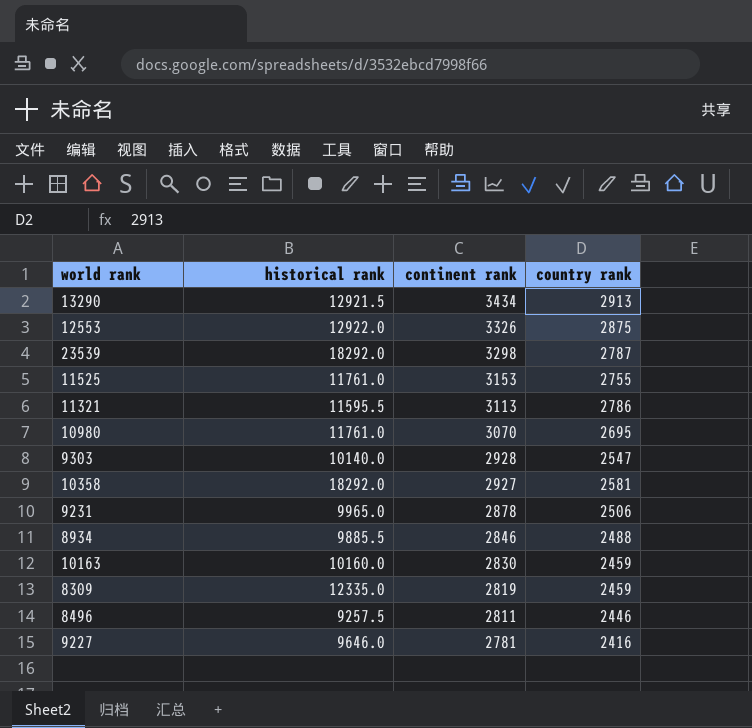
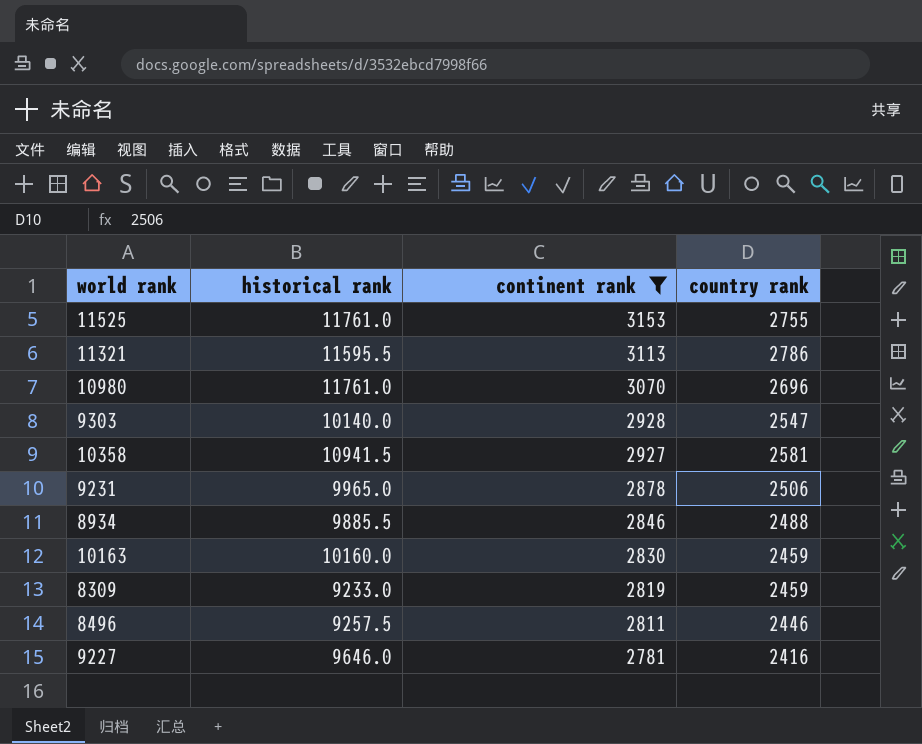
filter: none -> continent rank <= 3153
10980 | country rank: 2695 -> 2696
10358 | historical rank: 18292.0 -> 10941.5
8309 | historical rank: 12335.0 -> 9233.0

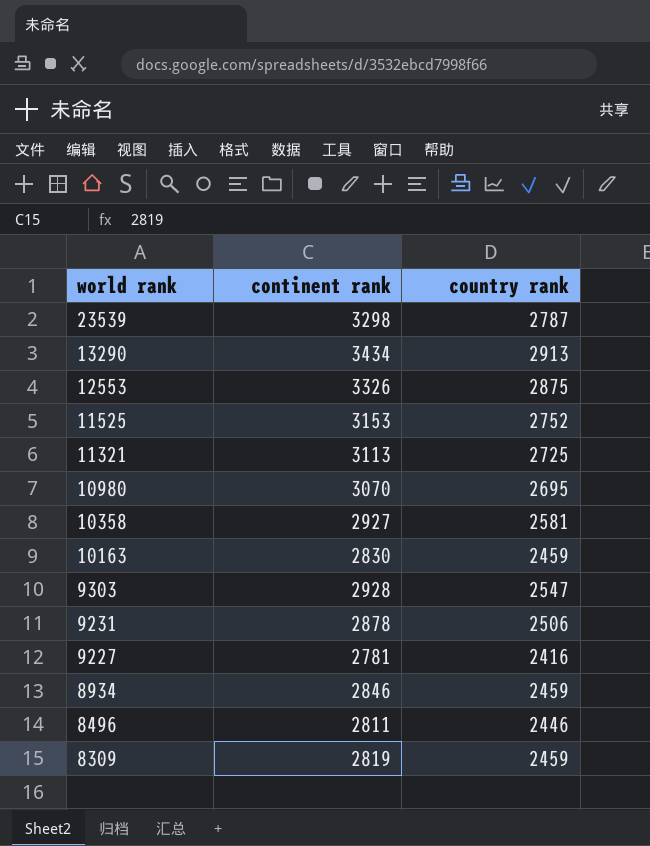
filter: continent rank <= 3153 -> none
row order: continent rank descending -> world rank descending
column historical rank | position: 2 -> none
11525 | country rank: 2755 -> 2752
11321 | country rank: 2786 -> 2725
10980 | country rank: 2696 -> 2695
8934 | country rank: 2488 -> 2459

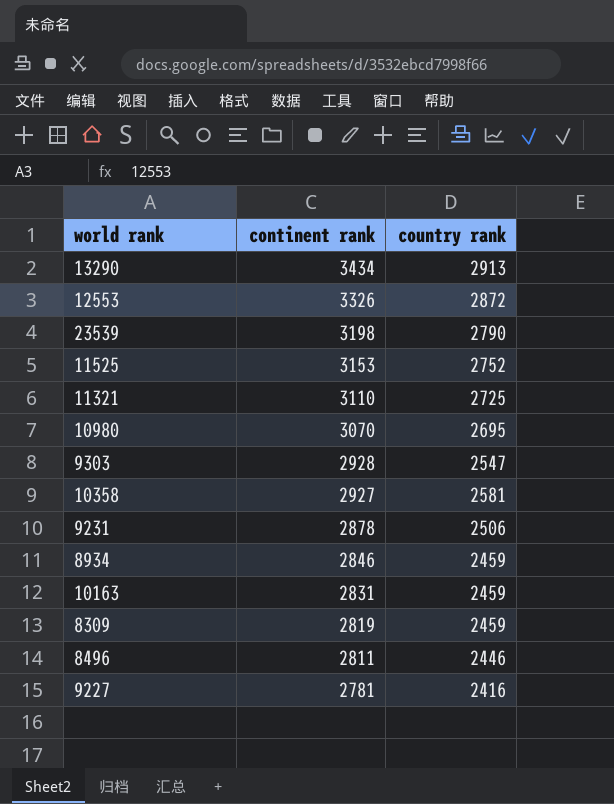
row order: world rank descending -> continent rank descending
12553 | country rank: 2875 -> 2872
23539 | continent rank: 3298 -> 3198
23539 | country rank: 2787 -> 2790
11321 | continent rank: 3113 -> 3110
10163 | continent rank: 2830 -> 2831

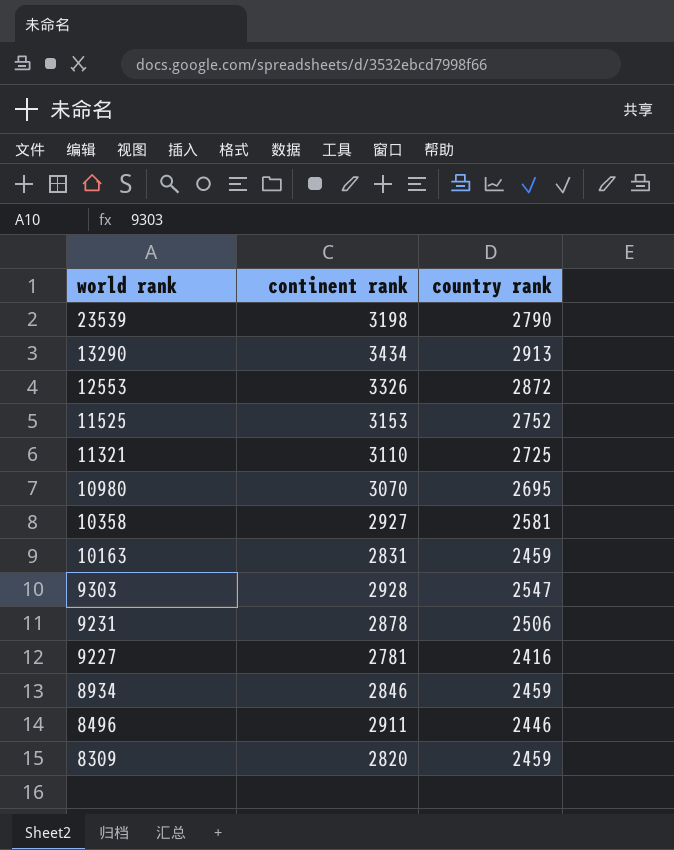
row order: continent rank descending -> world rank descending
8496 | continent rank: 2811 -> 2911
8309 | continent rank: 2819 -> 2820

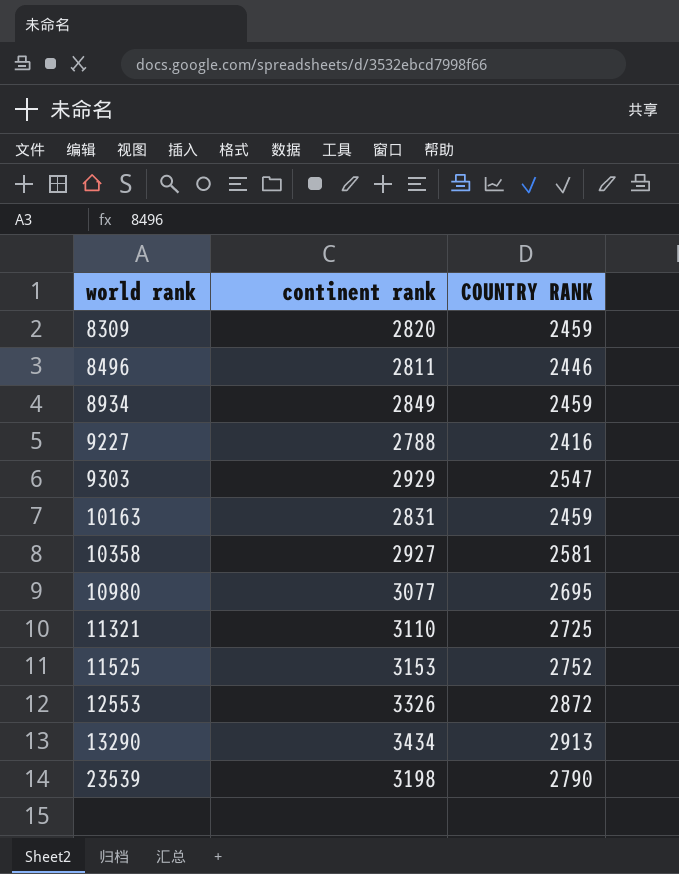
row order: world rank descending -> world rank ascending
column name: country rank -> COUNTRY RANK
row 9231: 2878 | 2506 -> none
8496 | continent rank: 2911 -> 2811
8934 | continent rank: 2846 -> 2849
9227 | continent rank: 2781 -> 2788
9303 | continent rank: 2928 -> 2929
10980 | continent rank: 3070 -> 3077

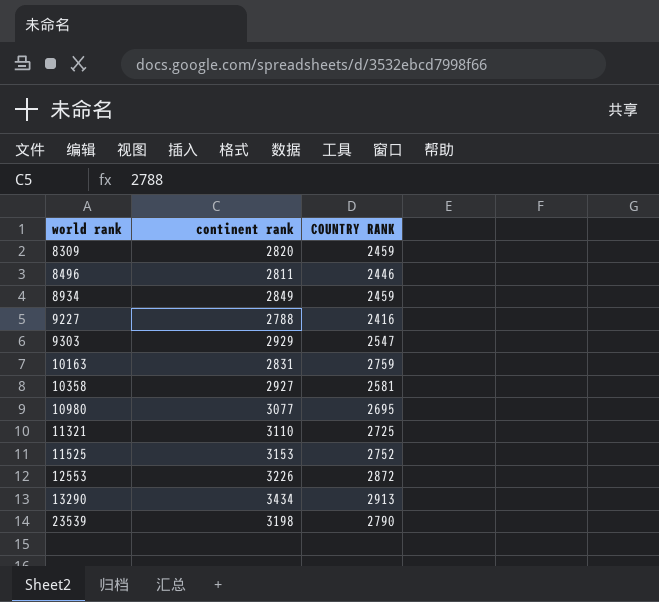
10163 | COUNTRY RANK: 2459 -> 2759
12553 | continent rank: 3326 -> 3226

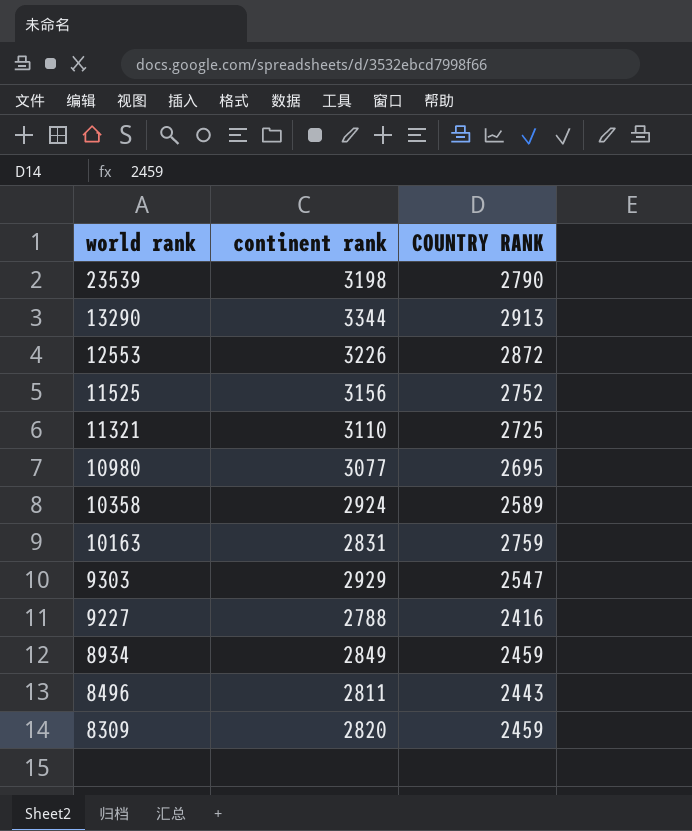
row order: world rank ascending -> world rank descending
13290 | continent rank: 3434 -> 3344
11525 | continent rank: 3153 -> 3156
10358 | continent rank: 2927 -> 2924
10358 | COUNTRY RANK: 2581 -> 2589
8496 | COUNTRY RANK: 2446 -> 2443

